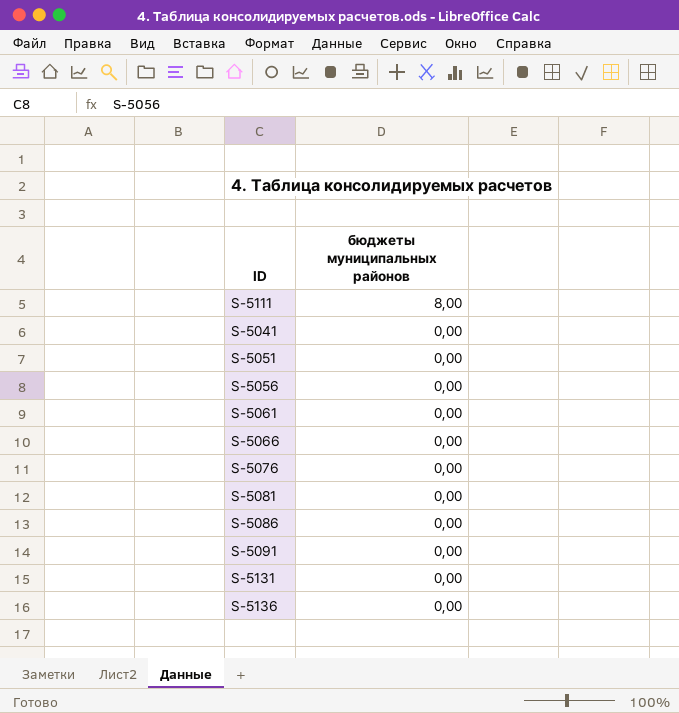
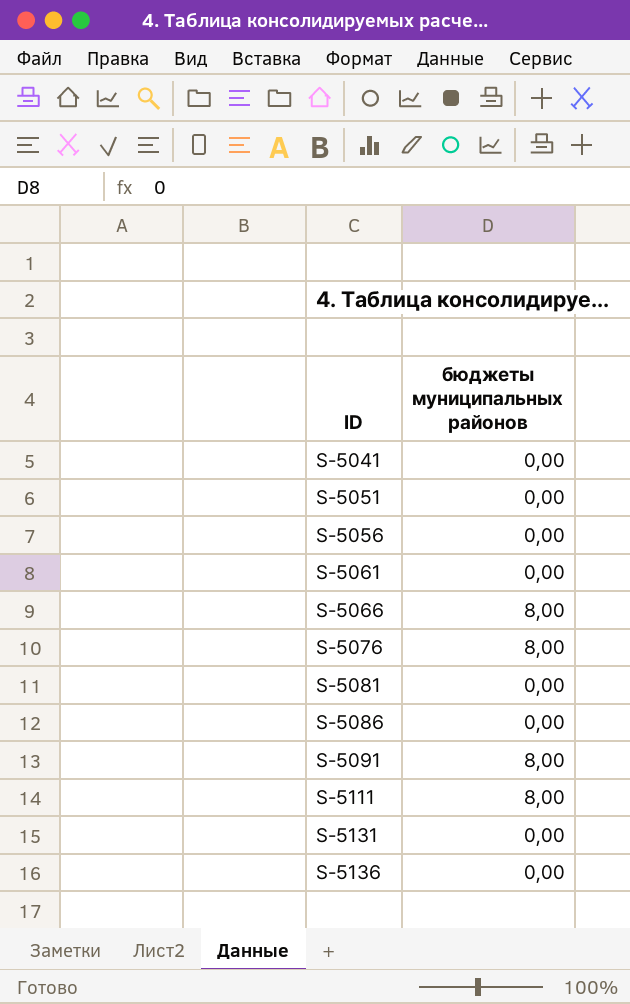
row order: бюджеты муниципальных районов descending -> ID ascending
S-5066 | бюджеты муниципальных районов: 0,00 -> 8,00
S-5076 | бюджеты муниципальных районов: 0,00 -> 8,00
S-5091 | бюджеты муниципальных районов: 0,00 -> 8,00

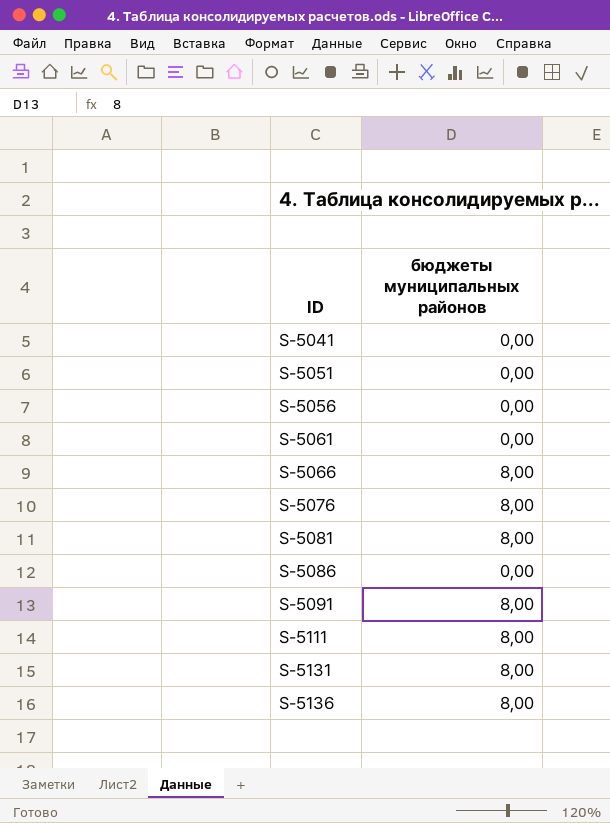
S-5081 | бюджеты муниципальных районов: 0,00 -> 8,00
S-5131 | бюджеты муниципальных районов: 0,00 -> 8,00
S-5136 | бюджеты муниципальных районов: 0,00 -> 8,00

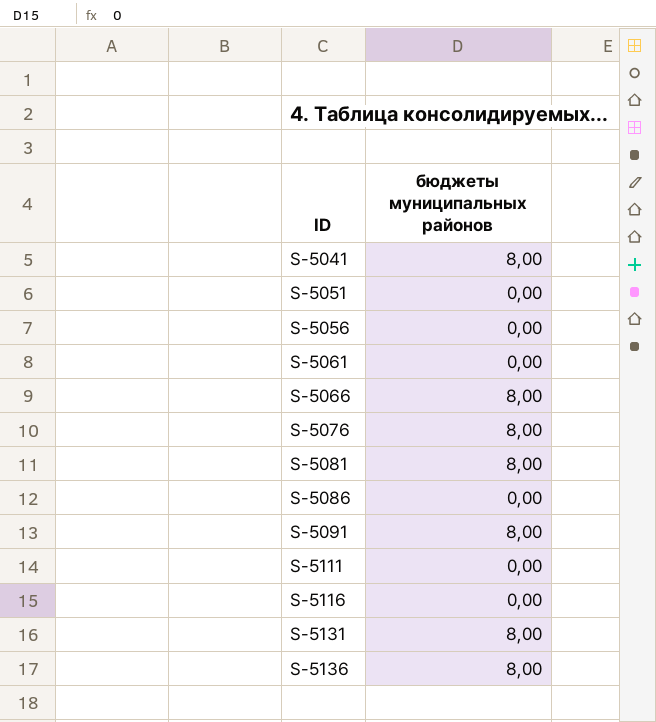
S-5041 | бюджеты муниципальных районов: 0,00 -> 8,00
S-5111 | бюджеты муниципальных районов: 8,00 -> 0,00
row S-5116: none -> 0,00

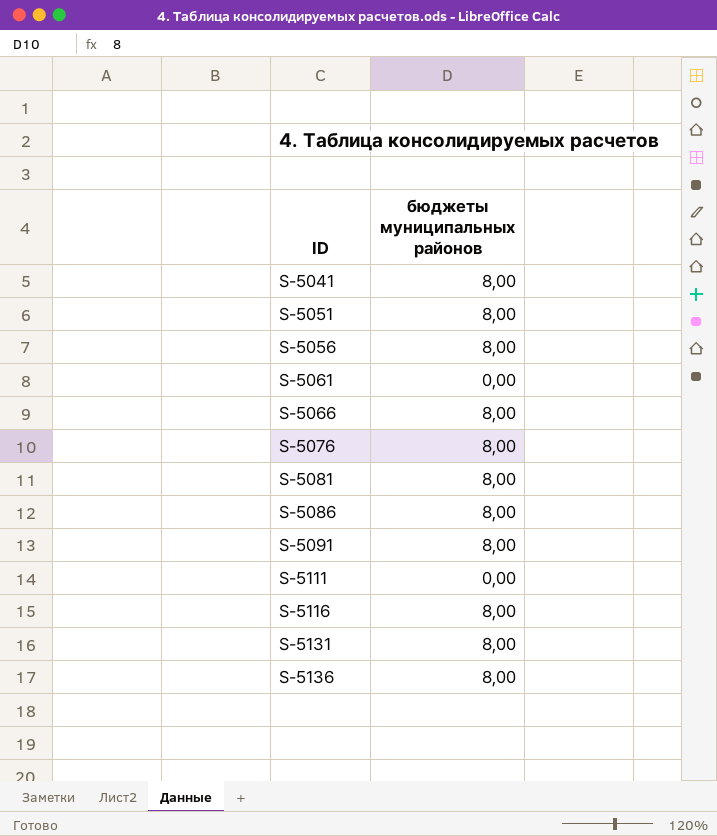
S-5051 | бюджеты муниципальных районов: 0,00 -> 8,00
S-5056 | бюджеты муниципальных районов: 0,00 -> 8,00
S-5086 | бюджеты муниципальных районов: 0,00 -> 8,00
S-5116 | бюджеты муниципальных районов: 0,00 -> 8,00

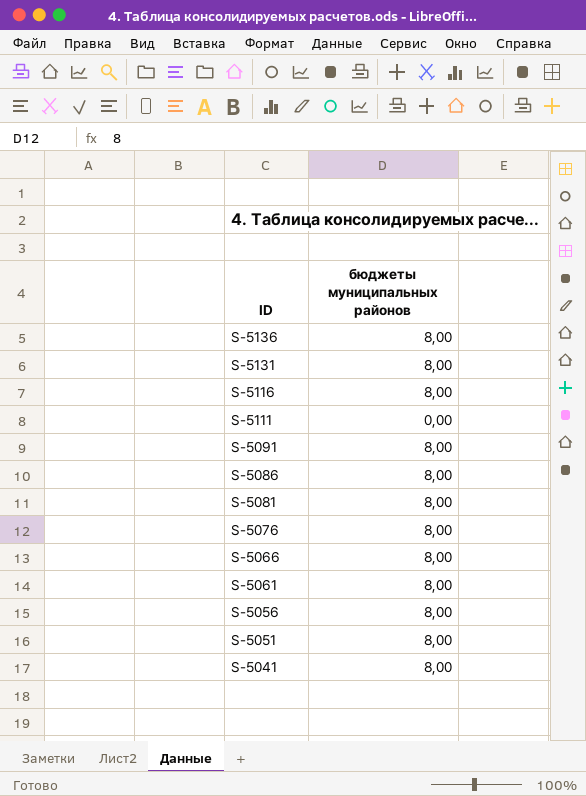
row order: ID ascending -> ID descending
S-5061 | бюджеты муниципальных районов: 0,00 -> 8,00

